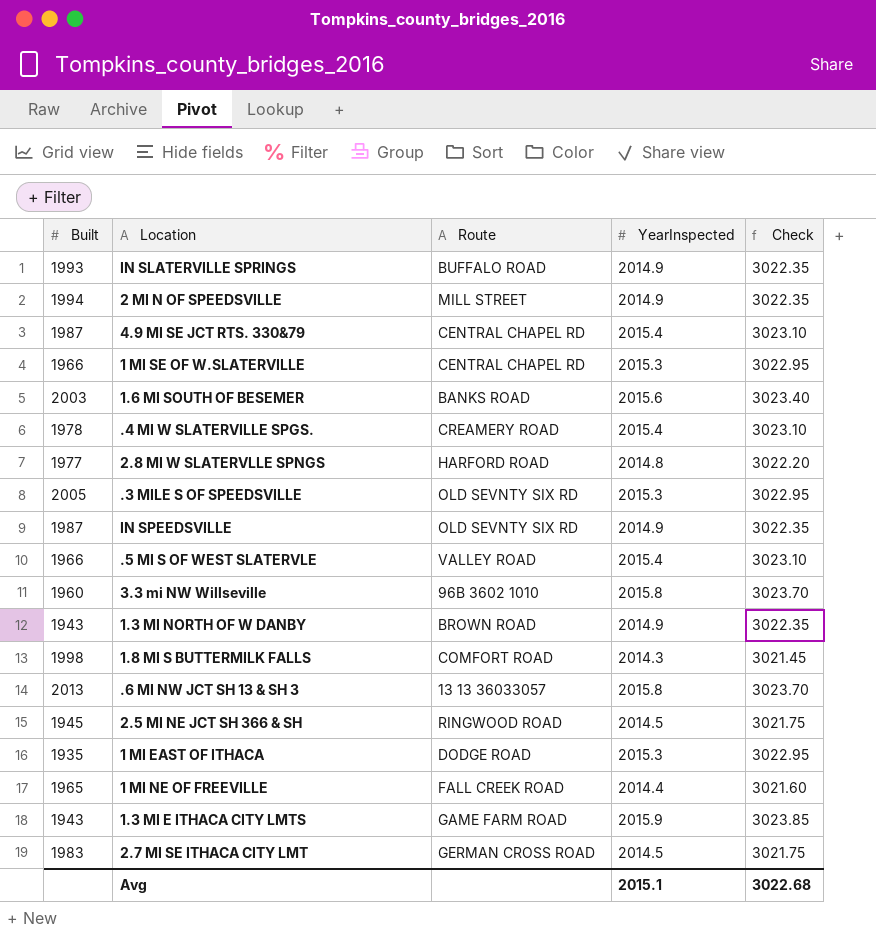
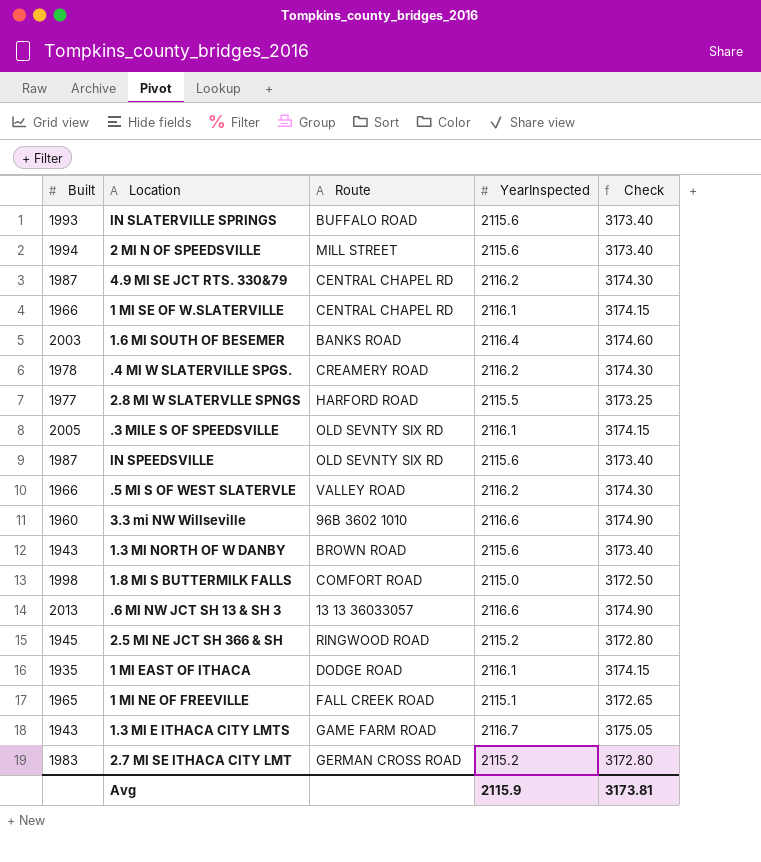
IN SLATERVILLE SPRINGS | YearInspected: 2014.9 -> 2115.6
IN SLATERVILLE SPRINGS | Check: 3022.35 -> 3173.40
2 MI N OF SPEEDSVILLE | YearInspected: 2014.9 -> 2115.6
2 MI N OF SPEEDSVILLE | Check: 3022.35 -> 3173.40
4.9 MI SE JCT RTS. 330&79 | YearInspected: 2015.4 -> 2116.2
4.9 MI SE JCT RTS. 330&79 | Check: 3023.10 -> 3174.30
1 MI SE OF W.SLATERVILLE | YearInspected: 2015.3 -> 2116.1
1 MI SE OF W.SLATERVILLE | Check: 3022.95 -> 3174.15
1.6 MI SOUTH OF BESEMER | YearInspected: 2015.6 -> 2116.4
1.6 MI SOUTH OF BESEMER | Check: 3023.40 -> 3174.60
.4 MI W SLATERVILLE SPGS. | YearInspected: 2015.4 -> 2116.2
.4 MI W SLATERVILLE SPGS. | Check: 3023.10 -> 3174.30
2.8 MI W SLATERVLLE SPNGS | YearInspected: 2014.8 -> 2115.5
2.8 MI W SLATERVLLE SPNGS | Check: 3022.20 -> 3173.25
.3 MILE S OF SPEEDSVILLE | YearInspected: 2015.3 -> 2116.1
.3 MILE S OF SPEEDSVILLE | Check: 3022.95 -> 3174.15
IN SPEEDSVILLE | YearInspected: 2014.9 -> 2115.6
IN SPEEDSVILLE | Check: 3022.35 -> 3173.40
.5 MI S OF WEST SLATERVLE | YearInspected: 2015.4 -> 2116.2
.5 MI S OF WEST SLATERVLE | Check: 3023.10 -> 3174.30
3.3 mi NW Willseville | YearInspected: 2015.8 -> 2116.6
3.3 mi NW Willseville | Check: 3023.70 -> 3174.90
1.3 MI NORTH OF W DANBY | YearInspected: 2014.9 -> 2115.6
1.3 MI NORTH OF W DANBY | Check: 3022.35 -> 3173.40
1.8 MI S BUTTERMILK FALLS | YearInspected: 2014.3 -> 2115.0
1.8 MI S BUTTERMILK FALLS | Check: 3021.45 -> 3172.50
.6 MI NW JCT SH 13 & SH 3 | YearInspected: 2015.8 -> 2116.6
.6 MI NW JCT SH 13 & SH 3 | Check: 3023.70 -> 3174.90
2.5 MI NE JCT SH 366 & SH | YearInspected: 2014.5 -> 2115.2
2.5 MI NE JCT SH 366 & SH | Check: 3021.75 -> 3172.80
1 MI EAST OF ITHACA | YearInspected: 2015.3 -> 2116.1
1 MI EAST OF ITHACA | Check: 3022.95 -> 3174.15
1 MI NE OF FREEVILLE | YearInspected: 2014.4 -> 2115.1
1 MI NE OF FREEVILLE | Check: 3021.60 -> 3172.65
1.3 MI E ITHACA CITY LMTS | YearInspected: 2015.9 -> 2116.7
1.3 MI E ITHACA CITY LMTS | Check: 3023.85 -> 3175.05
2.7 MI SE ITHACA CITY LMT | YearInspected: 2014.5 -> 2115.2
2.7 MI SE ITHACA CITY LMT | Check: 3021.75 -> 3172.80
Avg | YearInspected: 2015.1 -> 2115.9
Avg | Check: 3022.68 -> 3173.81

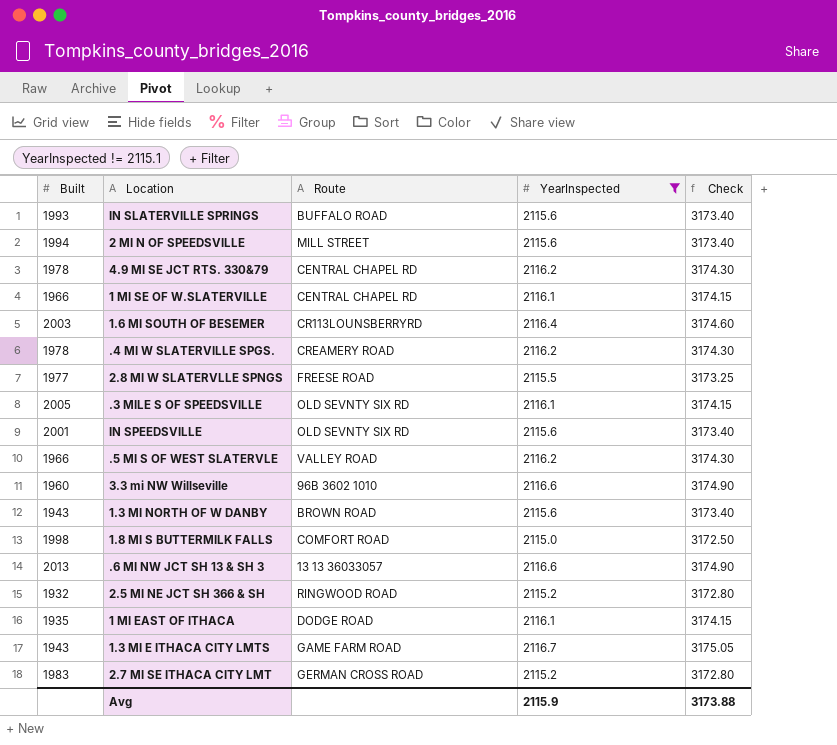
filter: none -> YearInspected != 2115.1
4.9 MI SE JCT RTS. 330&79 | Built: 1987 -> 1978
1.6 MI SOUTH OF BESEMER | Route: BANKS ROAD -> CR113LOUNSBERRYRD
2.8 MI W SLATERVLLE SPNGS | Route: HARFORD ROAD -> FREESE ROAD
IN SPEEDSVILLE | Built: 1987 -> 2001
2.5 MI NE JCT SH 366 & SH | Built: 1945 -> 1932
Avg | Check: 3173.81 -> 3173.88

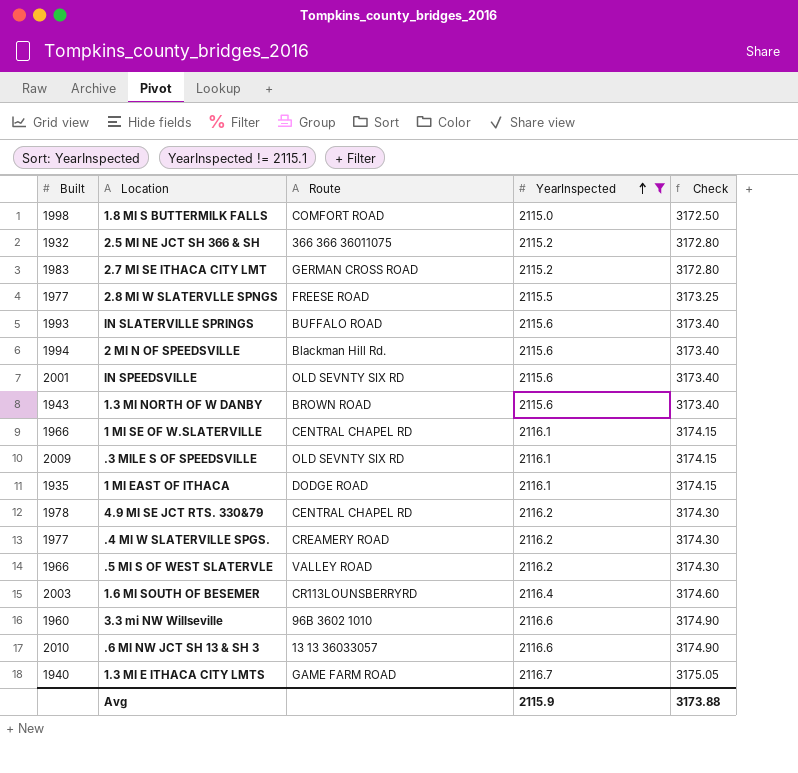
row order: none -> YearInspected ascending
2.5 MI NE JCT SH 366 & SH | Route: RINGWOOD ROAD -> 366 366 36011075
2 MI N OF SPEEDSVILLE | Route: MILL STREET -> Blackman Hill Rd.
.3 MILE S OF SPEEDSVILLE | Built: 2005 -> 2009
.4 MI W SLATERVILLE SPGS. | Built: 1978 -> 1977
.6 MI NW JCT SH 13 & SH 3 | Built: 2013 -> 2010
1.3 MI E ITHACA CITY LMTS | Built: 1943 -> 1940

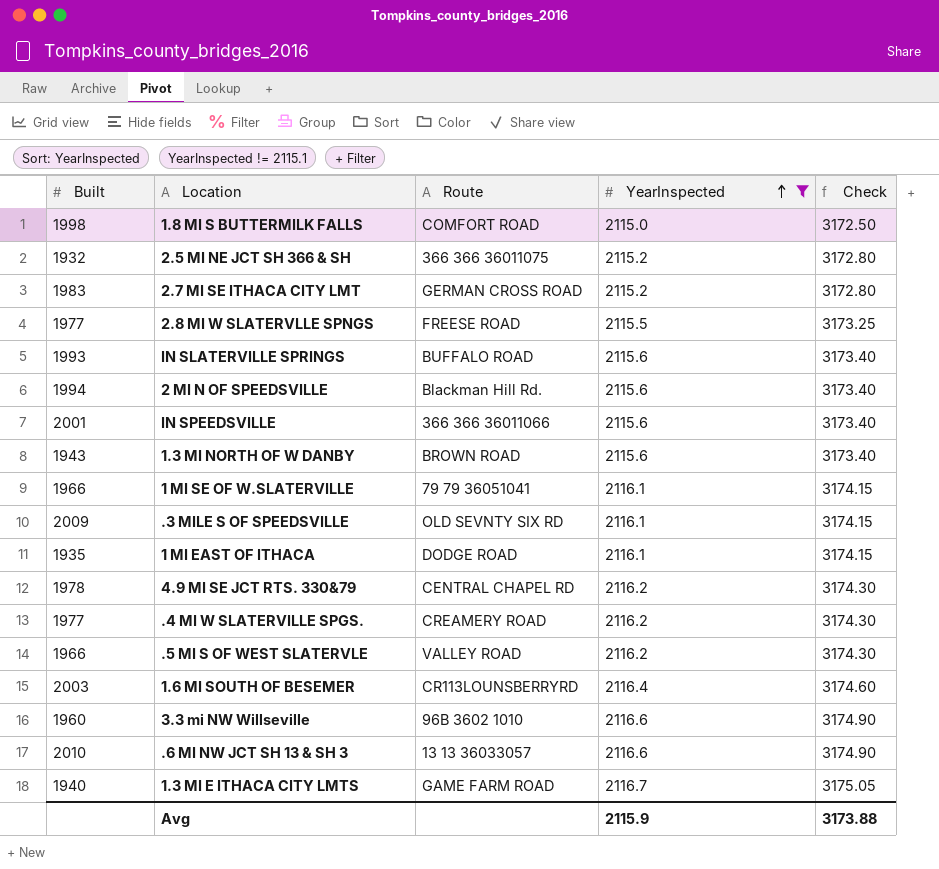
IN SPEEDSVILLE | Route: OLD SEVNTY SIX RD -> 366 366 36011066
1 MI SE OF W.SLATERVILLE | Route: CENTRAL CHAPEL RD -> 79 79 36051041

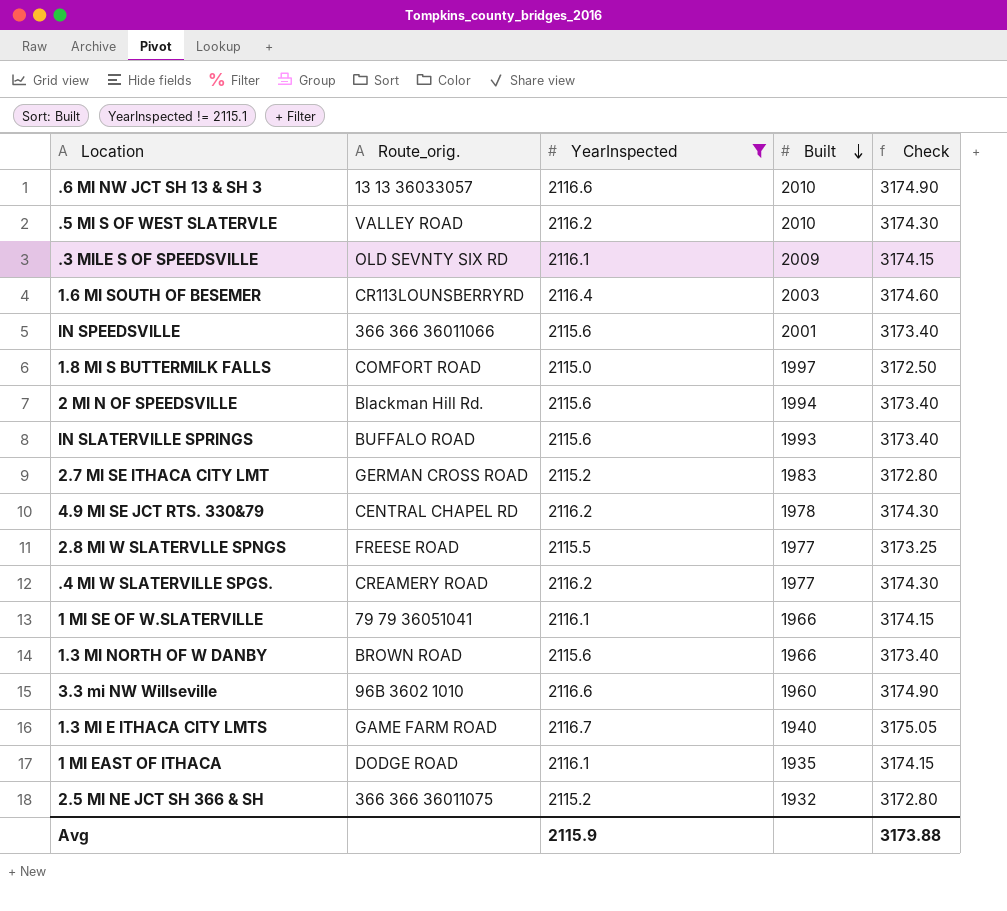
row order: YearInspected ascending -> Built descending
column name: Route -> Route_orig.
column Built | position: 1 -> 4
.5 MI S OF WEST SLATERVLE | Built: 1966 -> 2010
1.8 MI S BUTTERMILK FALLS | Built: 1998 -> 1997
1.3 MI NORTH OF W DANBY | Built: 1943 -> 1966

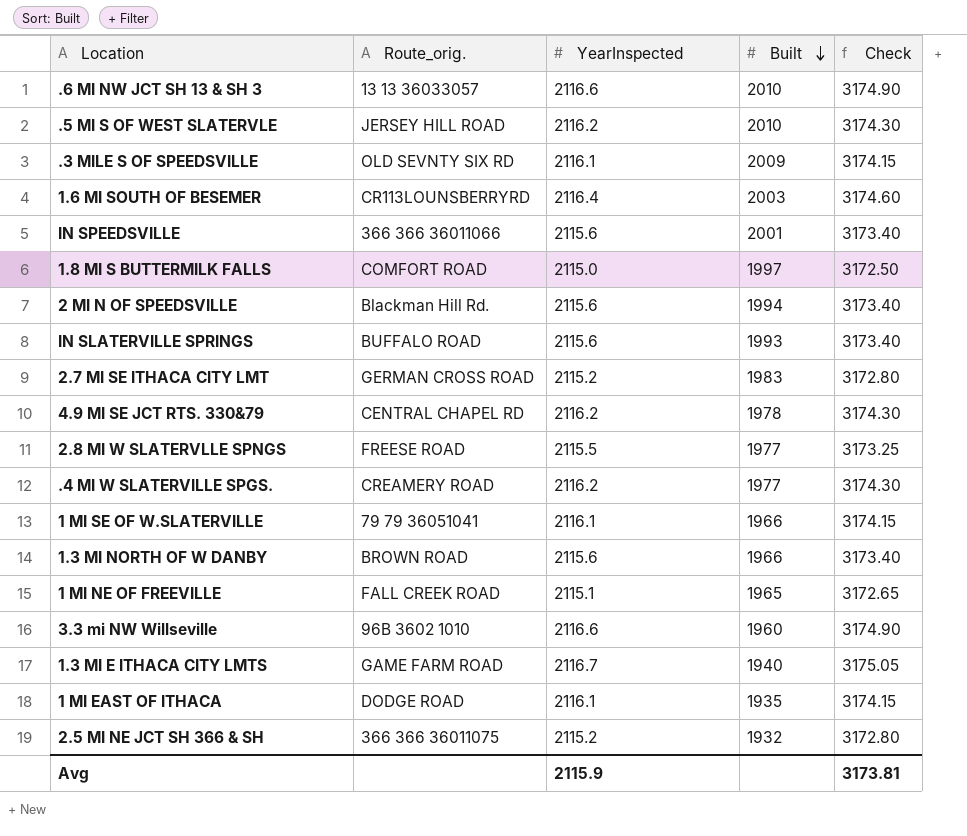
filter: YearInspected != 2115.1 -> none
.5 MI S OF WEST SLATERVLE | Route_orig.: VALLEY ROAD -> JERSEY HILL ROAD
Avg | Check: 3173.88 -> 3173.81

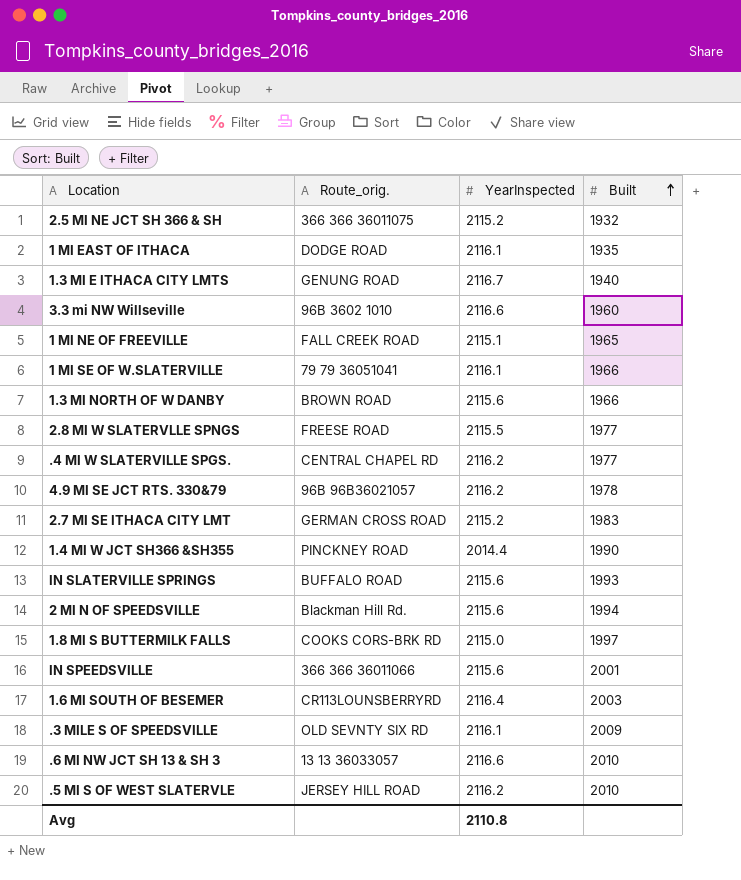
row order: Built descending -> Built ascending
column Check | formula: [YearInspected] * 1.5 -> none
1.3 MI E ITHACA CITY LMTS | Route_orig.: GAME FARM ROAD -> GENUNG ROAD
.4 MI W SLATERVILLE SPGS. | Route_orig.: CREAMERY ROAD -> CENTRAL CHAPEL RD
4.9 MI SE JCT RTS. 330&79 | Route_orig.: CENTRAL CHAPEL RD -> 96B 96B36021057
row 1.4 MI W JCT SH366 &SH355: none -> PINCKNEY ROAD | 2014.4 | 1990
1.8 MI S BUTTERMILK FALLS | Route_orig.: COMFORT ROAD -> COOKS CORS-BRK RD
Avg | YearInspected: 2115.9 -> 2110.8

